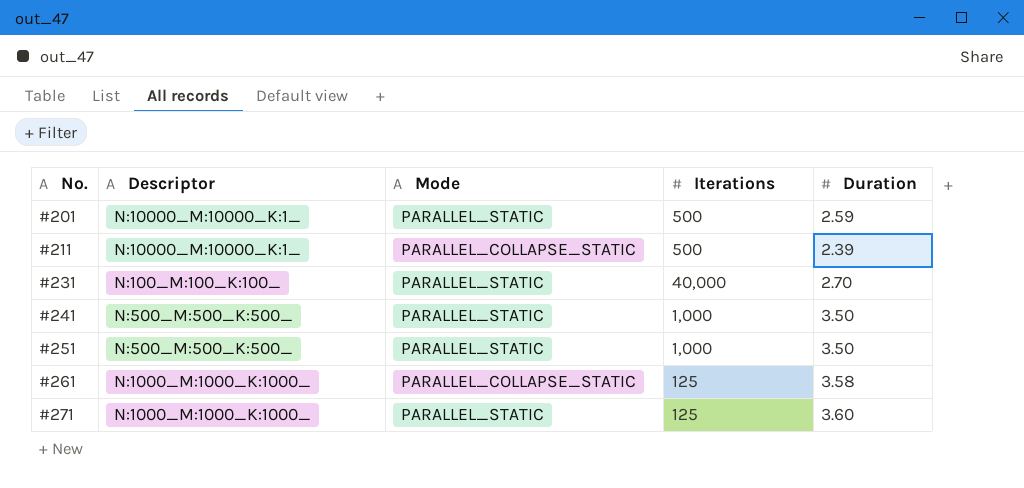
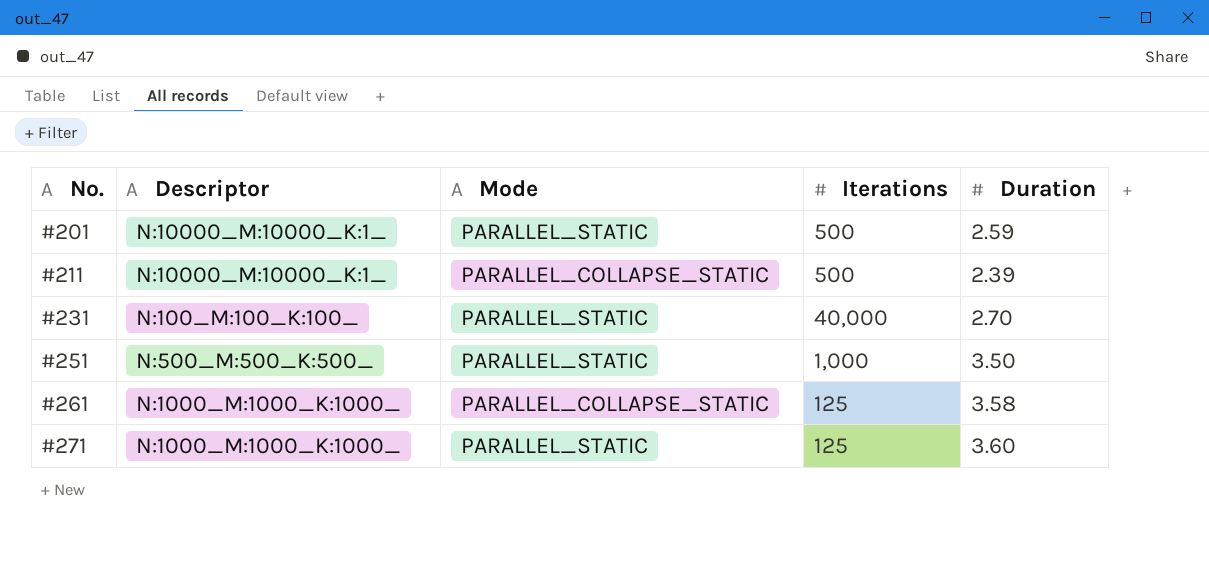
row #241: N:500_M:500_K:500_ | PARALLEL_STATIC | 1,000 | 3.50 -> none

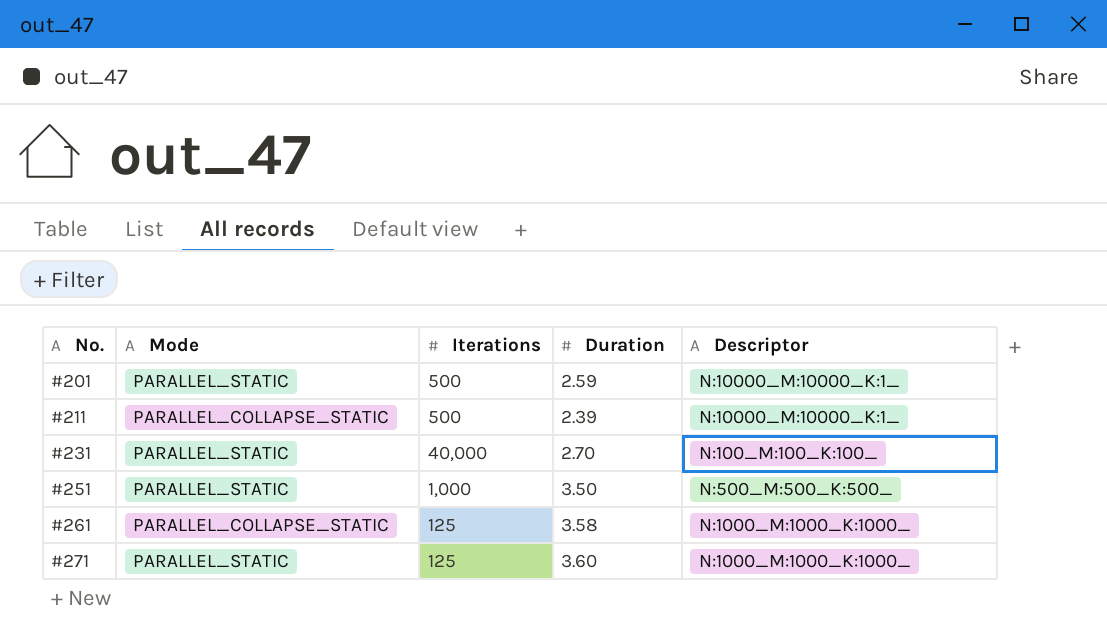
column Descriptor | position: 2 -> 5

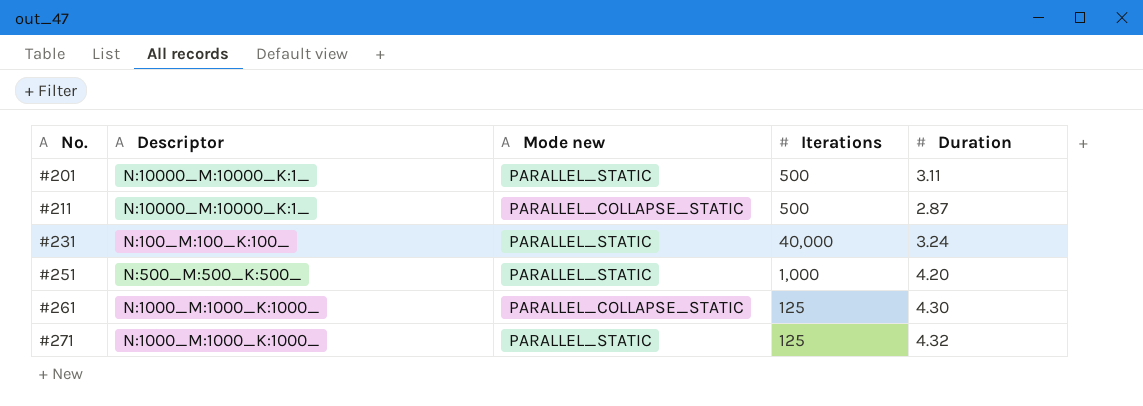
column Descriptor | position: 5 -> 2
column name: Mode -> Mode new
#201 | Duration: 2.59 -> 3.11
#211 | Duration: 2.39 -> 2.87
#231 | Duration: 2.70 -> 3.24
#251 | Duration: 3.50 -> 4.20
#261 | Duration: 3.58 -> 4.30
#271 | Duration: 3.60 -> 4.32

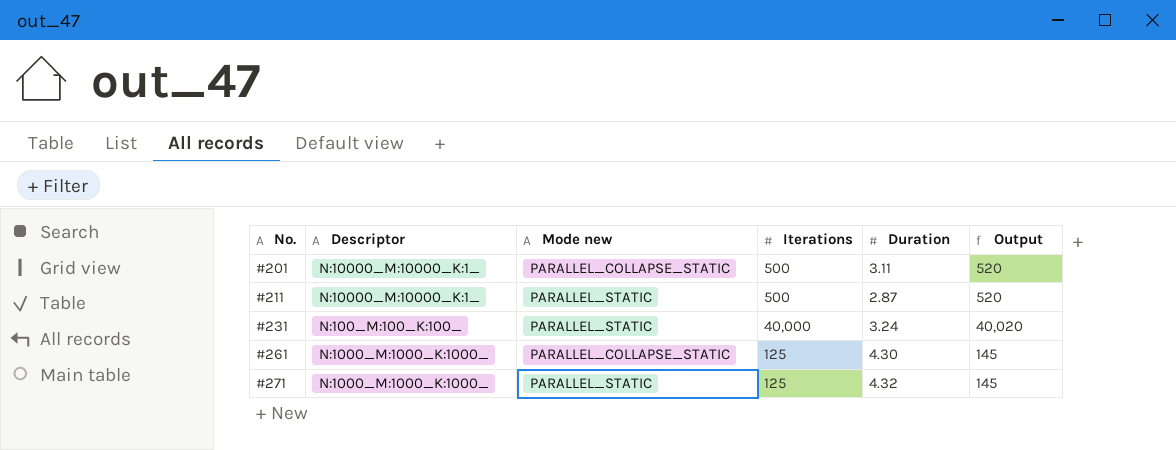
column Output | formula: none -> [Iterations] + 20
row #251: N:500_M:500_K:500_ | PARALLEL_STATIC | 1,000 | 4.20 -> none
#201 | Mode new: PARALLEL_STATIC -> PARALLEL_COLLAPSE_STATIC
#211 | Mode new: PARALLEL_COLLAPSE_STATIC -> PARALLEL_STATIC

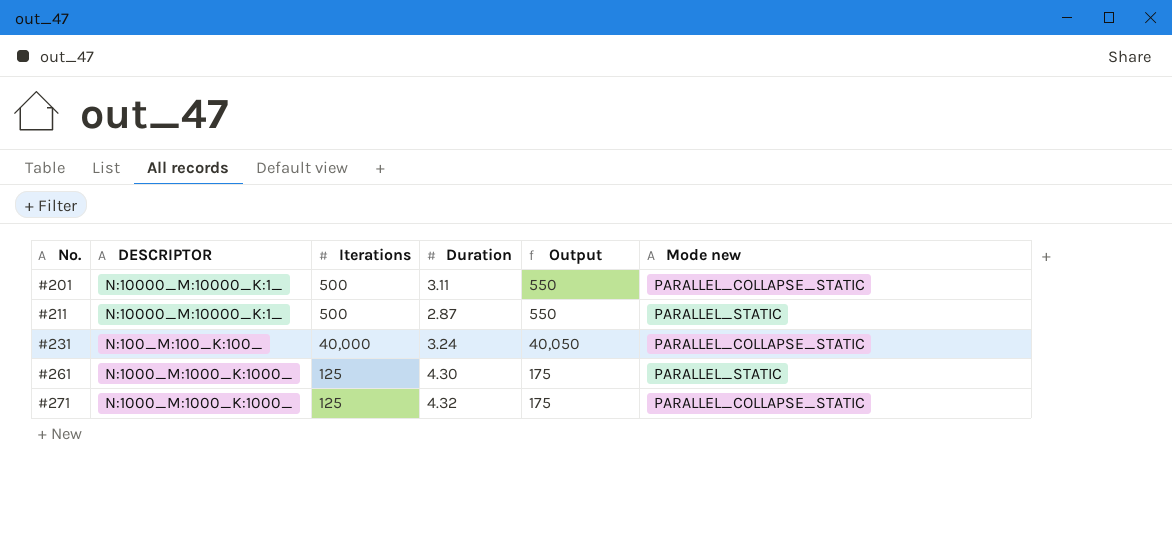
column name: Descriptor -> DESCRIPTOR
column Output | formula: [Iterations] + 20 -> [Iterations] + 50
column Mode new | position: 3 -> 6
#231 | Mode new: PARALLEL_STATIC -> PARALLEL_COLLAPSE_STATIC
#261 | Mode new: PARALLEL_COLLAPSE_STATIC -> PARALLEL_STATIC
#271 | Mode new: PARALLEL_STATIC -> PARALLEL_COLLAPSE_STATIC

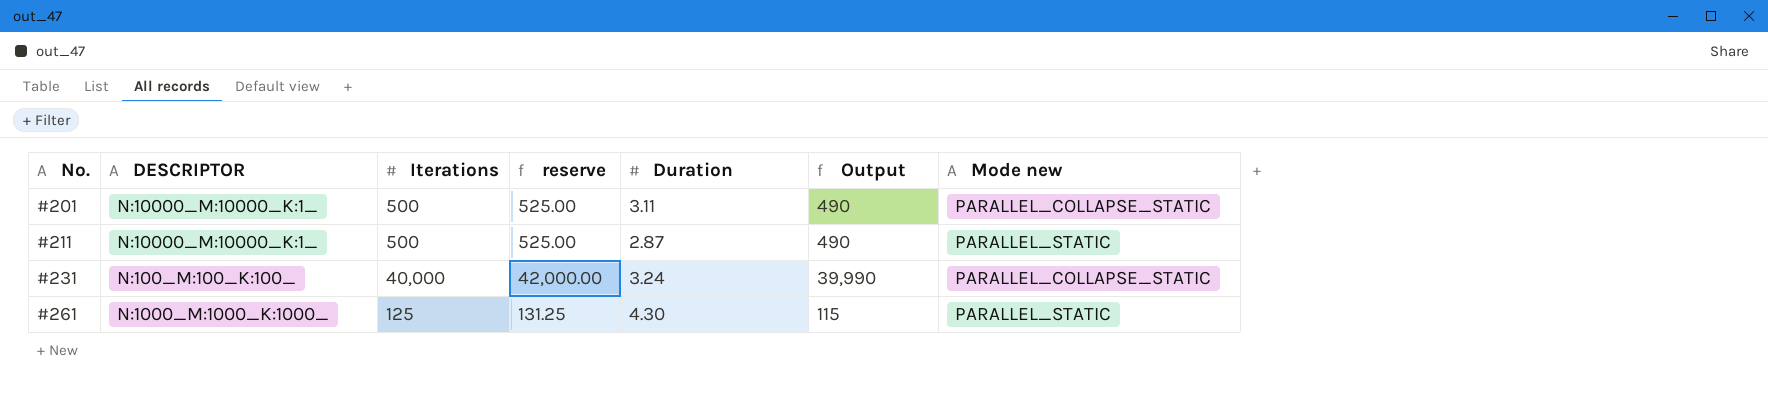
column reserve | formula: none -> [Iterations] * 1.05
column Output | formula: [Iterations] + 50 -> [Iterations] - 10
row #271: N:1000_M:1000_K:1000_ | 125 | 4.32 | 175 | PARALLEL_COLLAPSE_STATIC -> none

